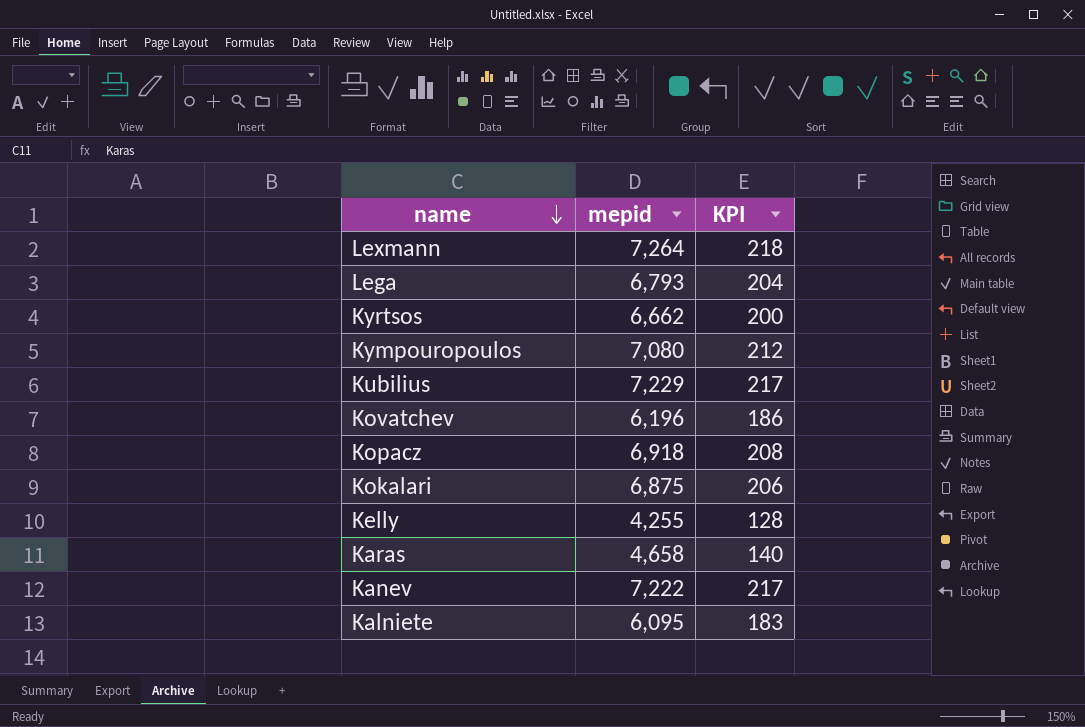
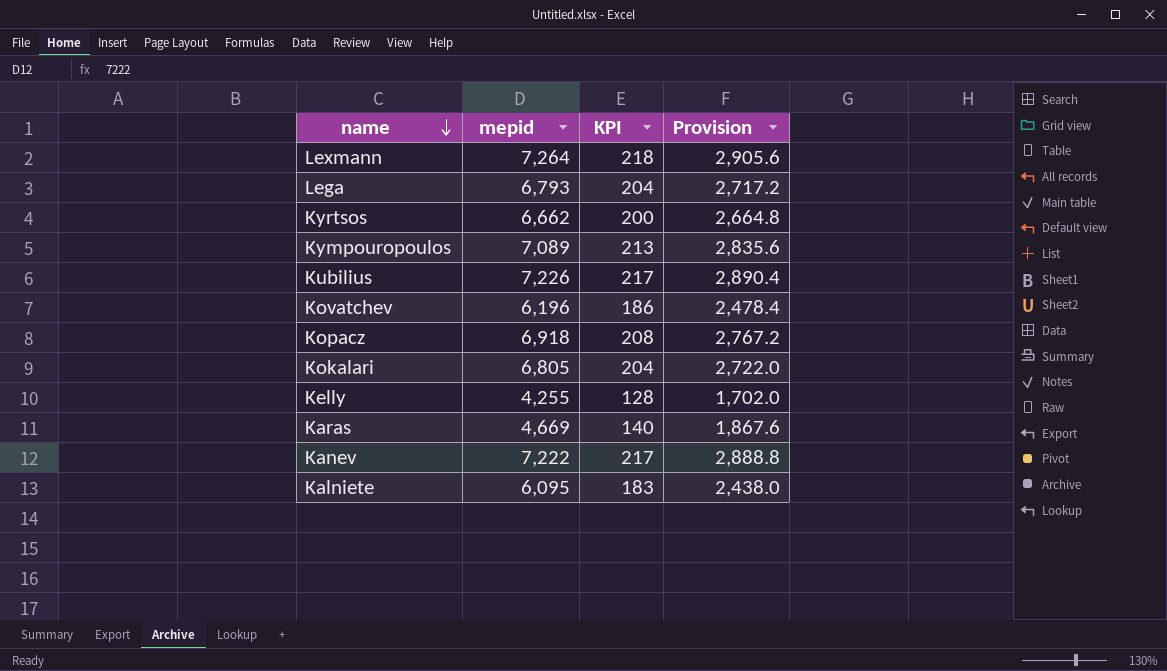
column Provision | formula: none -> [mepid] * 0.4
Kympouropoulos | mepid: 7,080 -> 7,089
Kympouropoulos | KPI: 212 -> 213
Kubilius | mepid: 7,229 -> 7,226
Kokalari | mepid: 6,875 -> 6,805
Kokalari | KPI: 206 -> 204
Karas | mepid: 4,658 -> 4,669

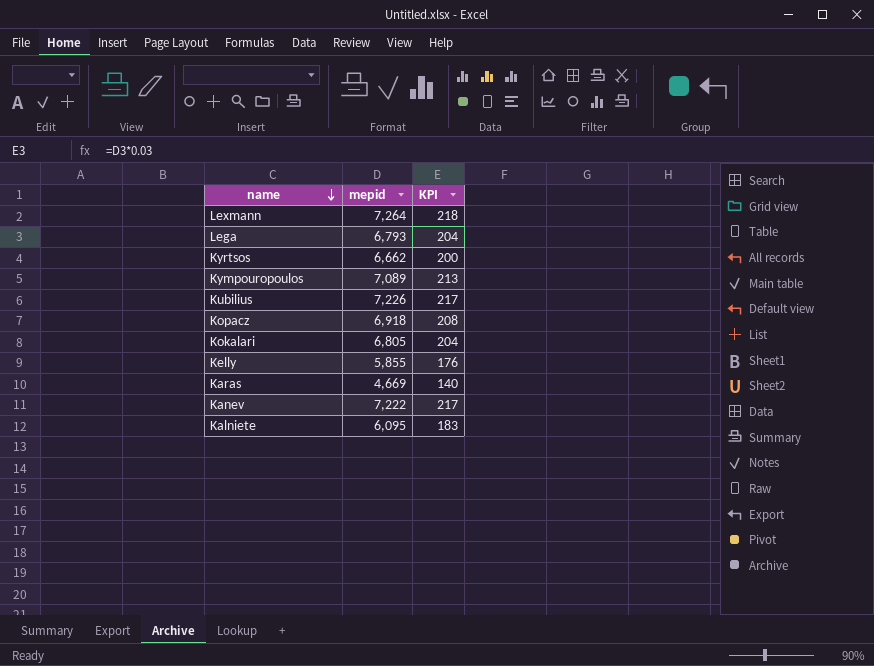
column Provision | formula: [mepid] * 0.4 -> none
row Kovatchev: 6,196 | 186 | 2,478.4 -> none
Kelly | mepid: 4,255 -> 5,855
Kelly | KPI: 128 -> 176

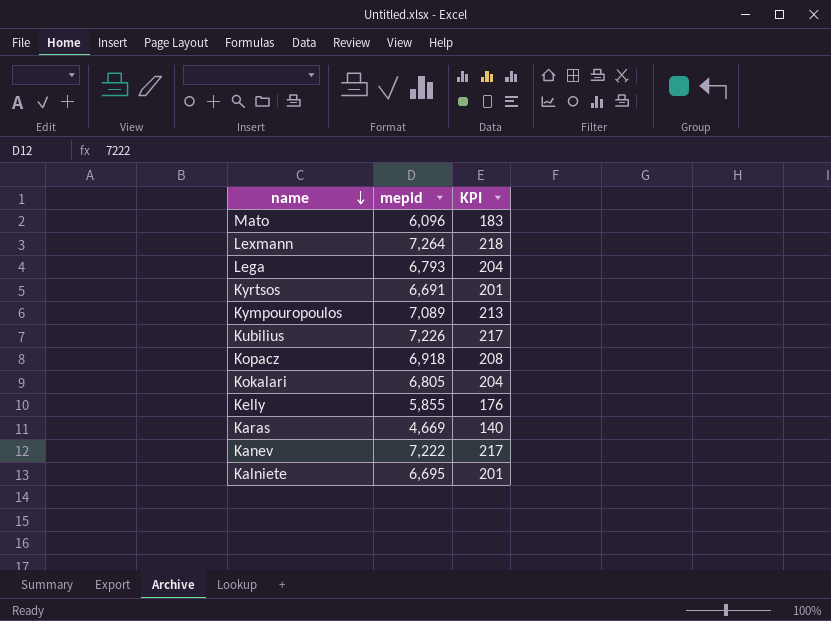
row Mato: none -> 6,096 | 183
Kyrtsos | mepid: 6,662 -> 6,691
Kyrtsos | KPI: 200 -> 201
Kalniete | mepid: 6,095 -> 6,695
Kalniete | KPI: 183 -> 201

